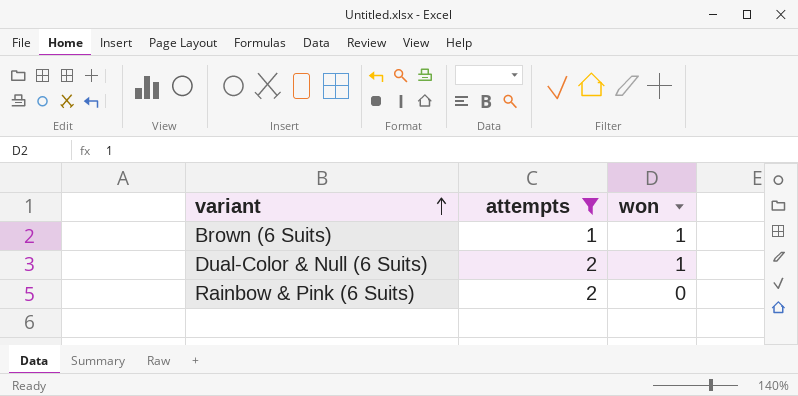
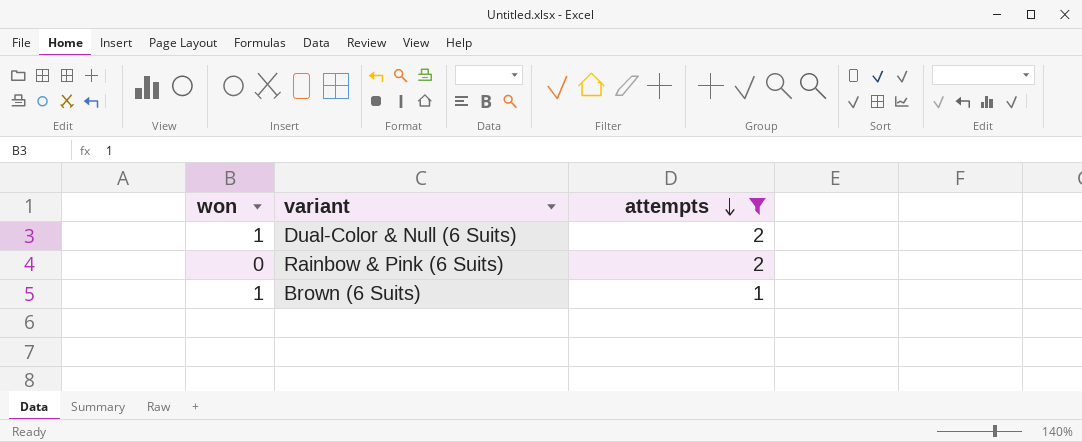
row order: variant ascending -> attempts descending
column won | position: 3 -> 1

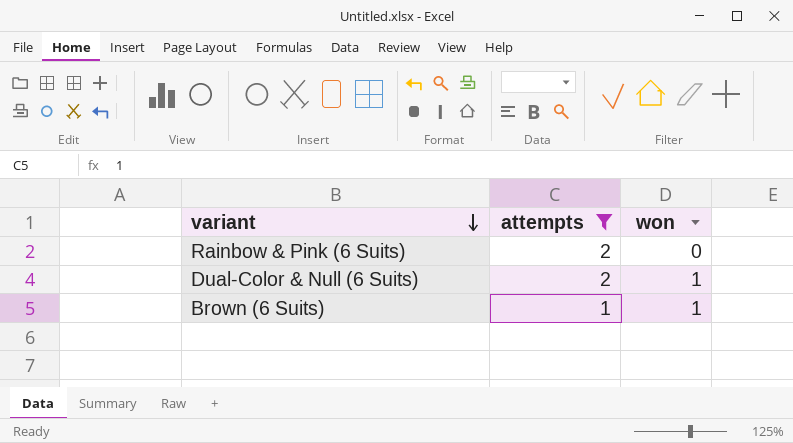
row order: attempts descending -> variant descending
column won | position: 1 -> 3

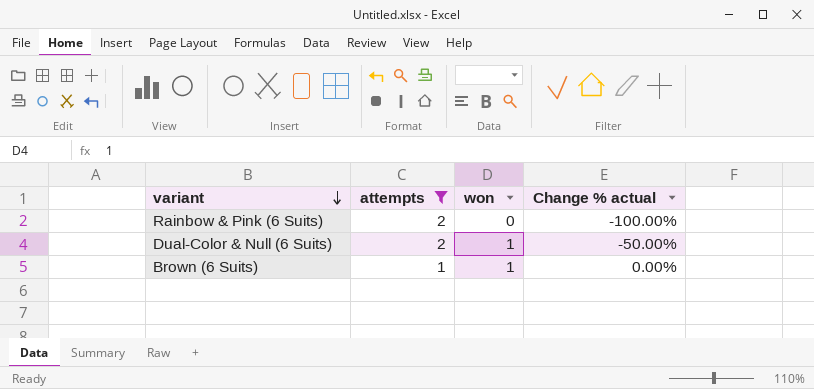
column Change % actual | formula: none -> ([won] - [attempts]) / [attempts]

